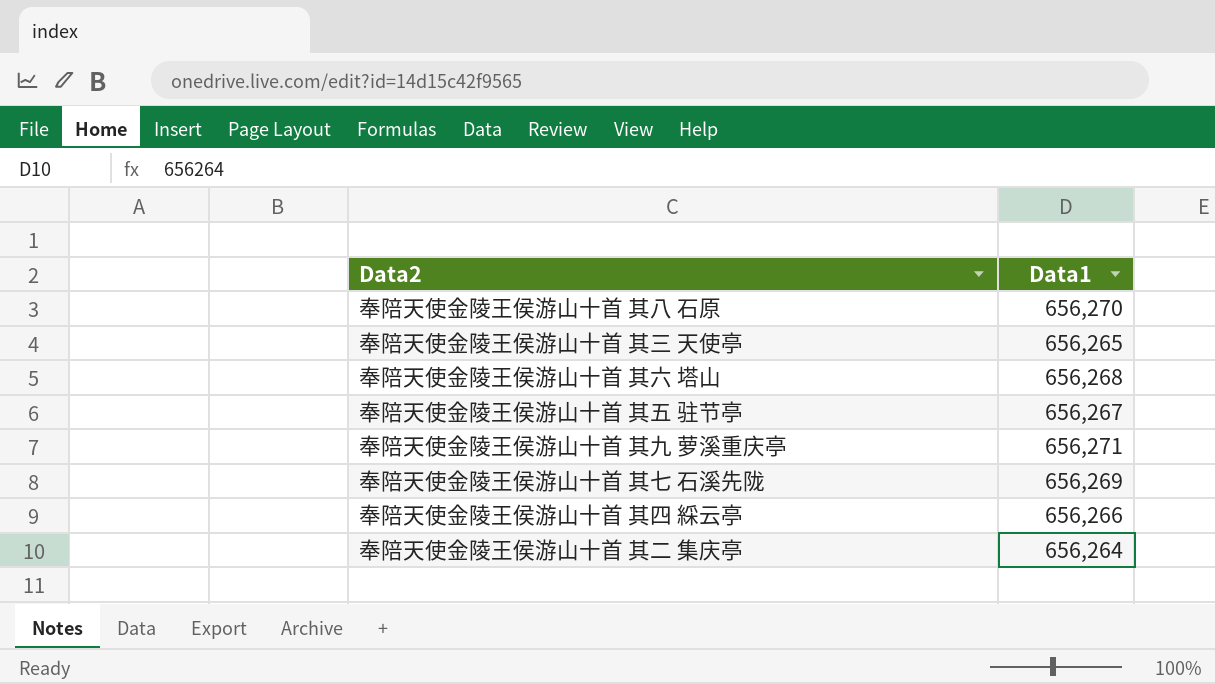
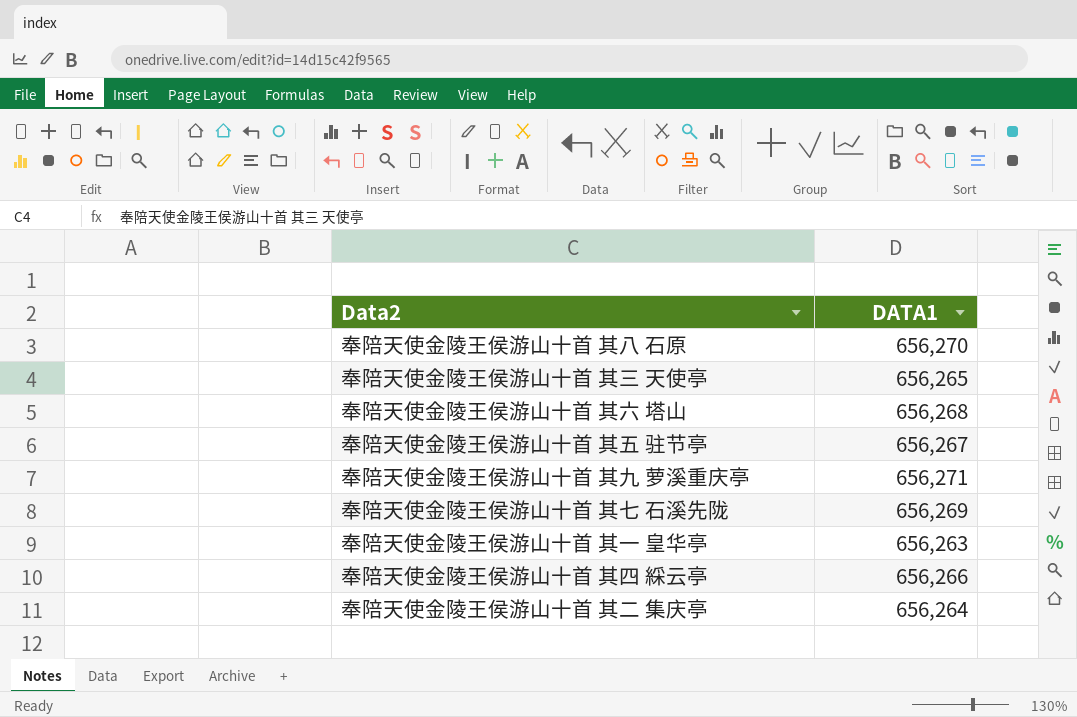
column name: Data1 -> DATA1
row 奉陪天使金陵王侯游山十首 其一 皇华亭: none -> 656,263

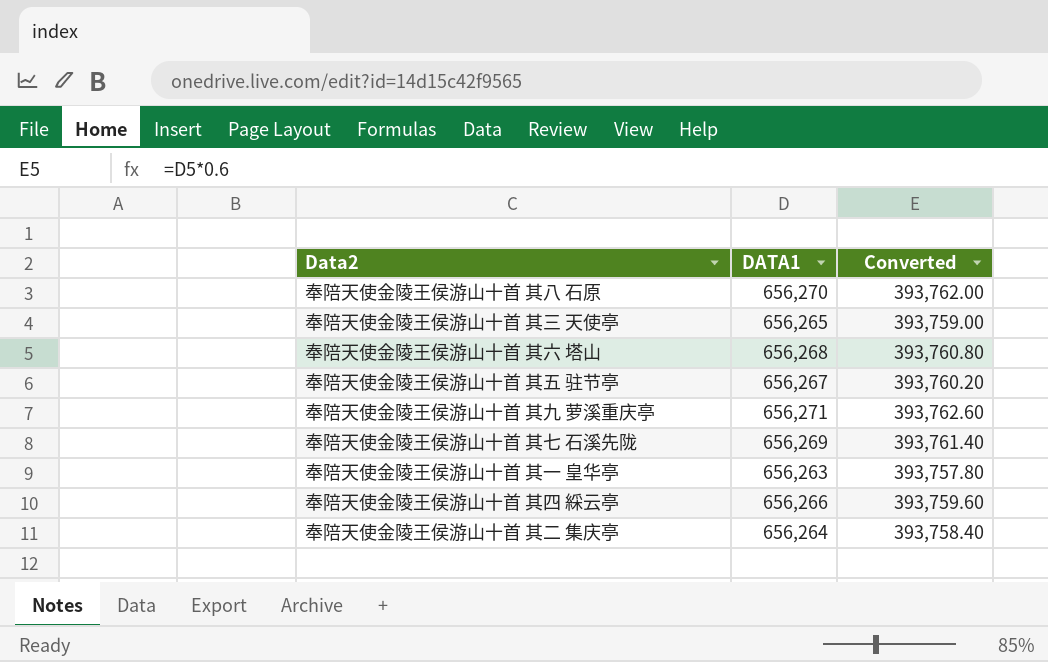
column Converted | formula: none -> [DATA1] * 0.6

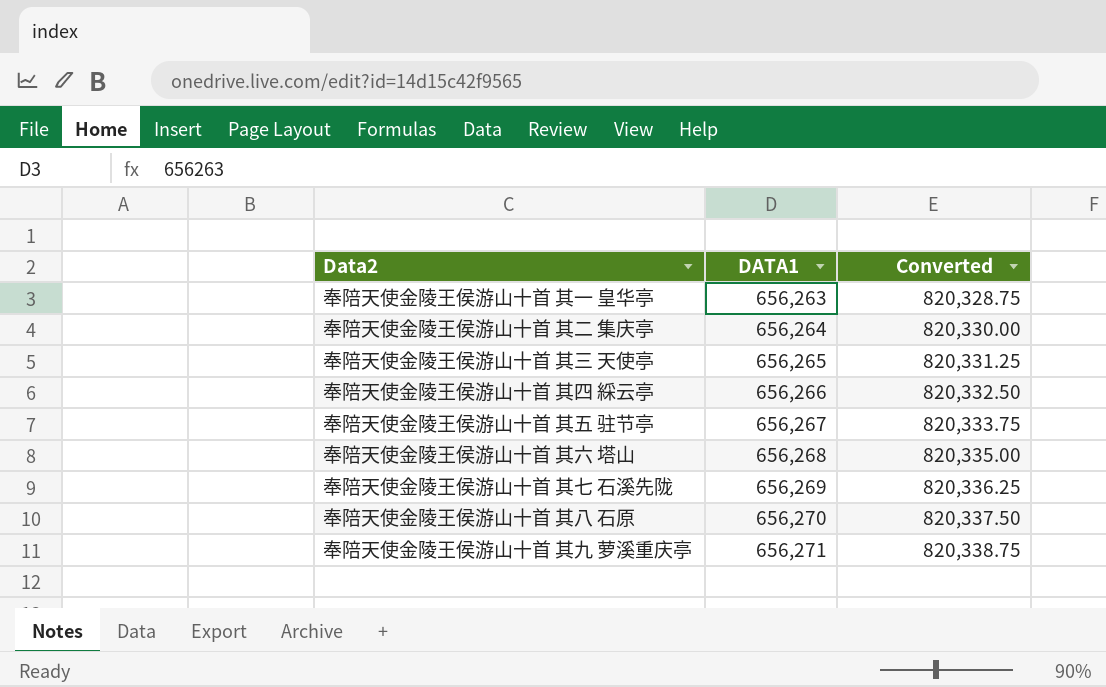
row order: none -> DATA1 ascending
column Converted | formula: [DATA1] * 0.6 -> [DATA1] * 1.25

